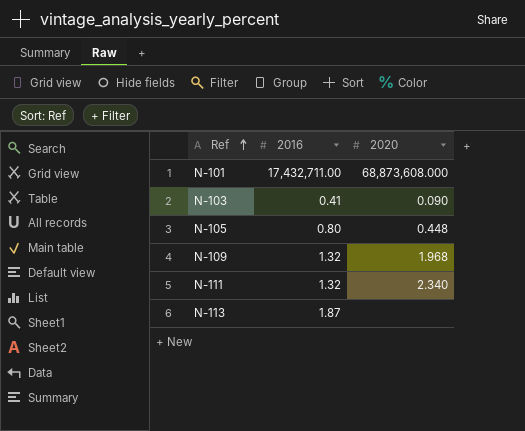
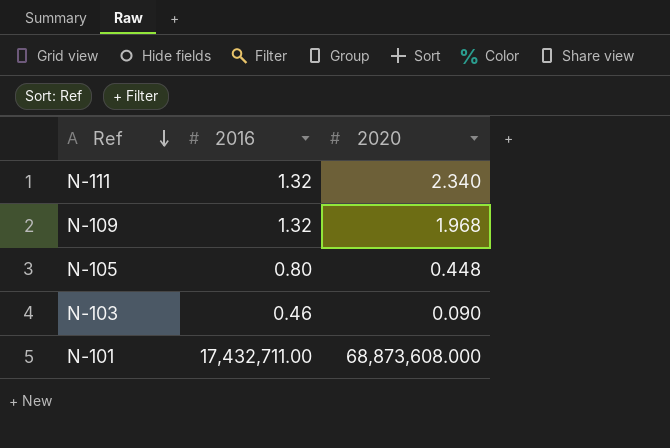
row order: Ref ascending -> Ref descending
row N-113: 1.87 | none -> none
N-103 | 2016: 0.41 -> 0.46

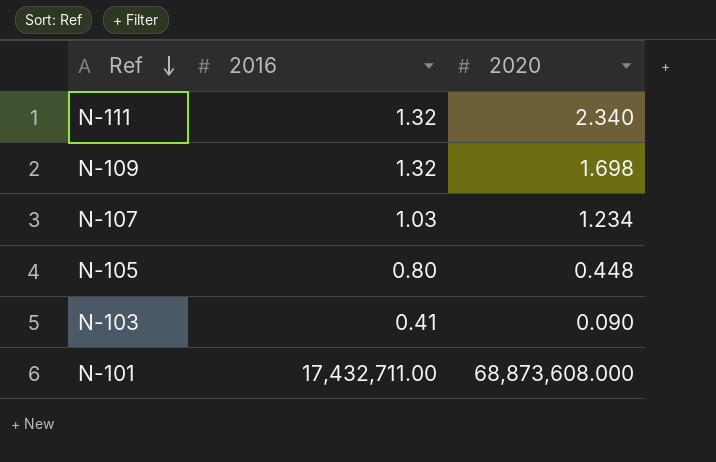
N-109 | 2020: 1.968 -> 1.698
row N-107: none -> 1.03 | 1.234
N-103 | 2016: 0.46 -> 0.41

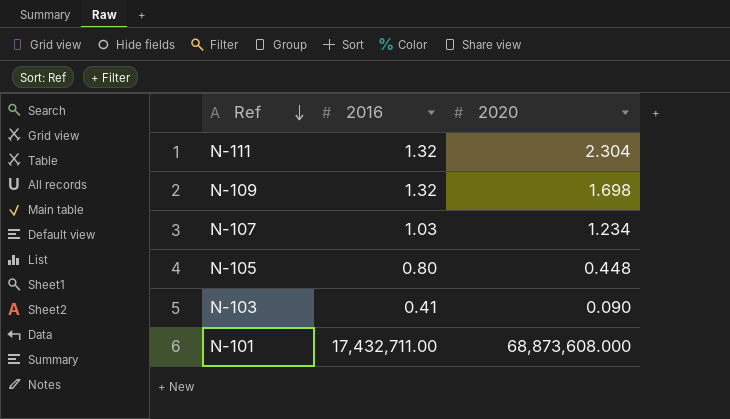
N-111 | 2020: 2.340 -> 2.304

